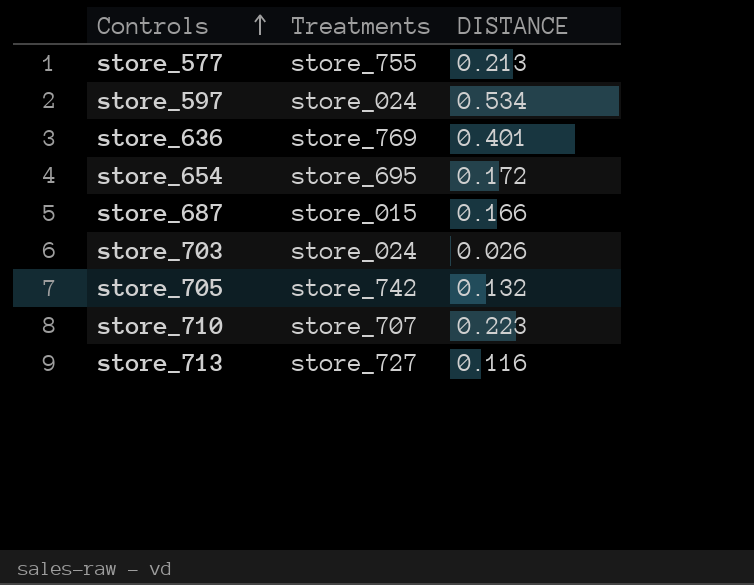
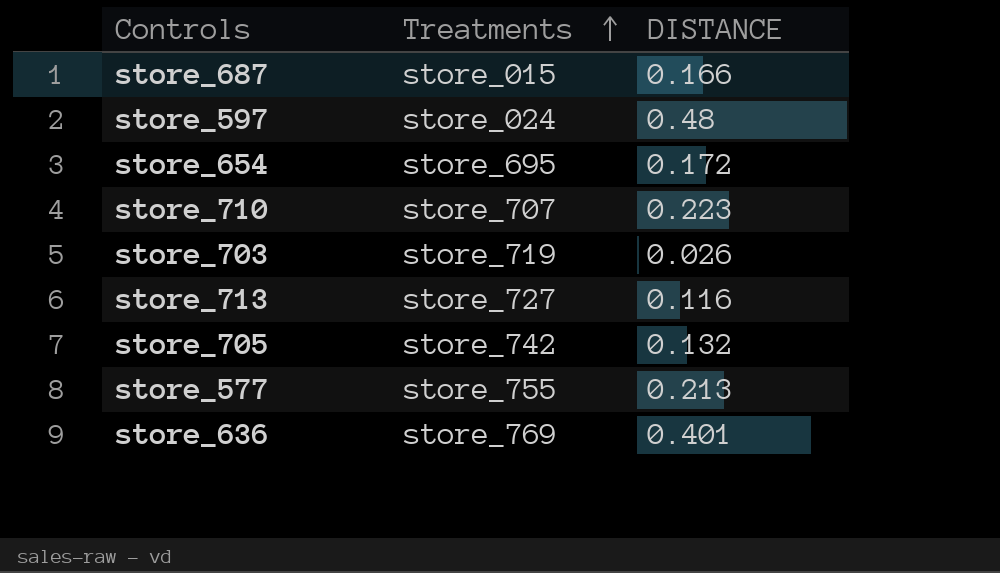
row order: Controls ascending -> Treatments ascending
store_597 | DISTANCE: 0.534 -> 0.48
store_703 | Treatments: store_024 -> store_719

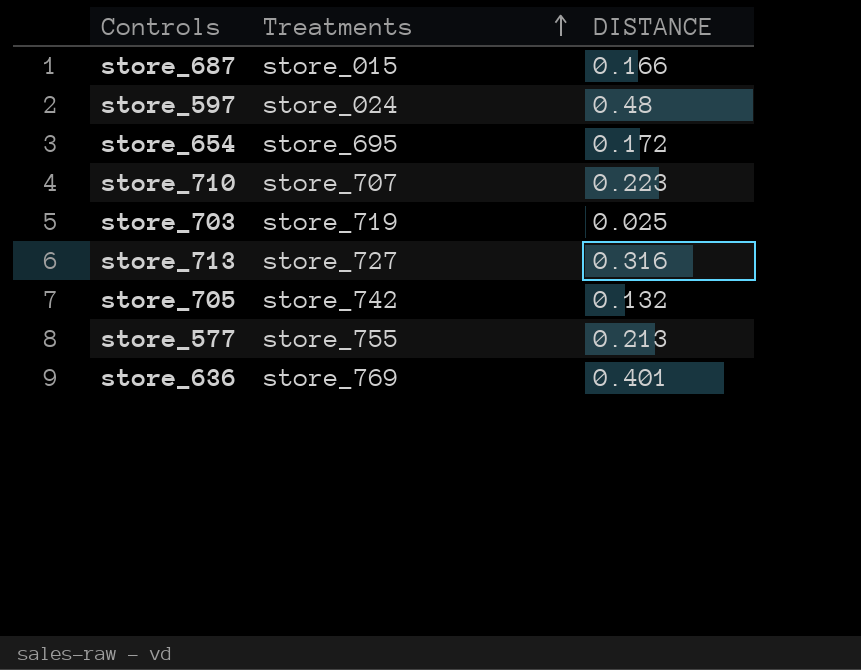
store_703 | DISTANCE: 0.026 -> 0.025
store_713 | DISTANCE: 0.116 -> 0.316

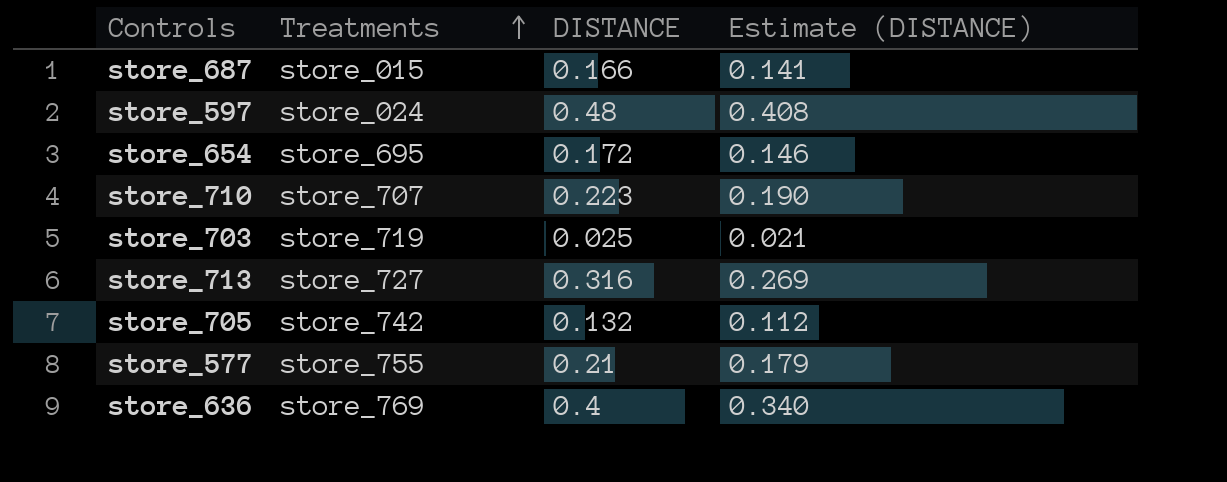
column Estimate (DISTANCE) | formula: none -> [DISTANCE] * 0.85
store_577 | DISTANCE: 0.213 -> 0.21
store_636 | DISTANCE: 0.401 -> 0.4

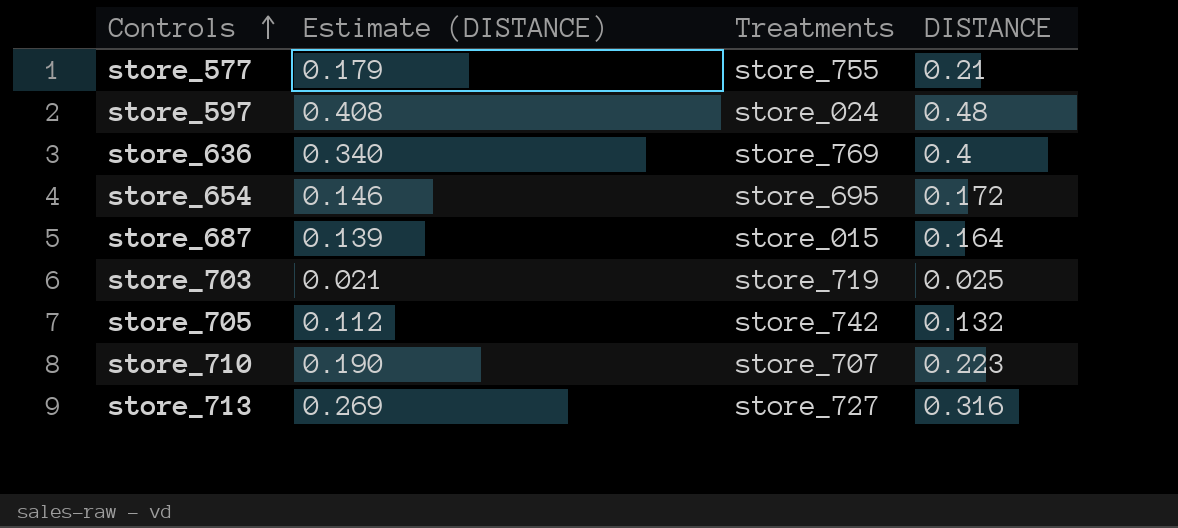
row order: Treatments ascending -> Controls ascending
column Estimate (DISTANCE) | position: 4 -> 2
store_687 | Estimate (DISTANCE): 0.141 -> 0.139
store_687 | DISTANCE: 0.166 -> 0.164

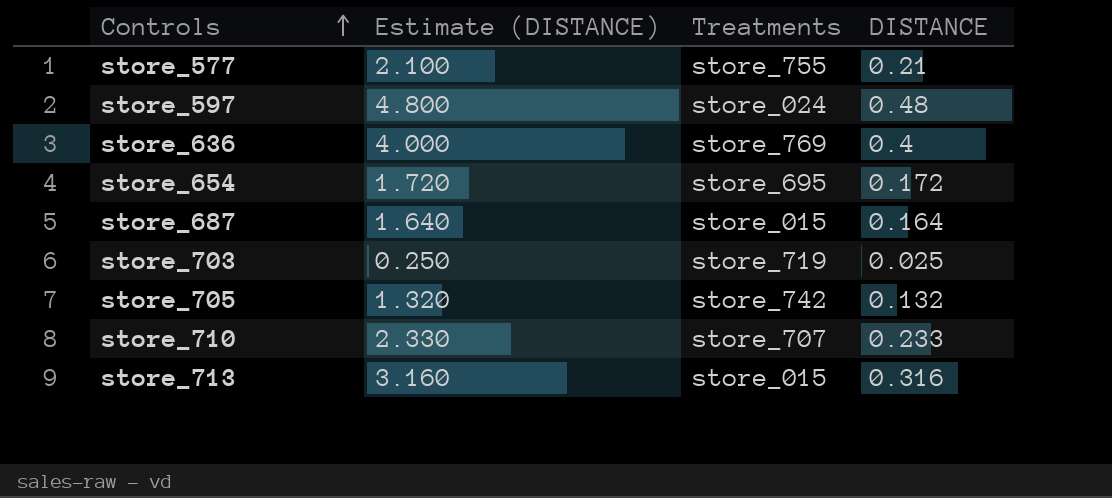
column Estimate (DISTANCE) | formula: [DISTANCE] * 0.85 -> [DISTANCE] * 10
store_710 | DISTANCE: 0.223 -> 0.233
store_713 | Treatments: store_727 -> store_015

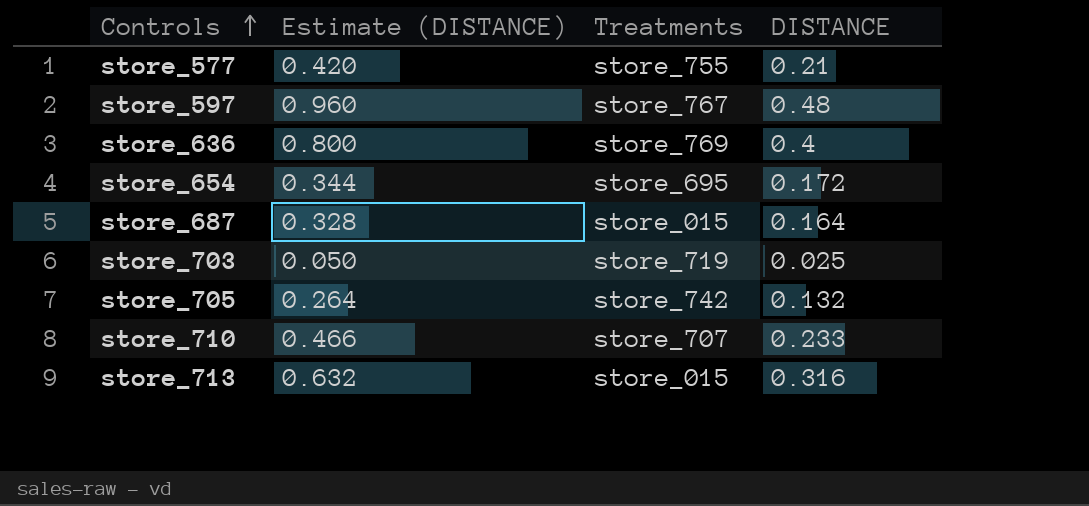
column Estimate (DISTANCE) | formula: [DISTANCE] * 10 -> [DISTANCE] * 2
store_597 | Treatments: store_024 -> store_767

